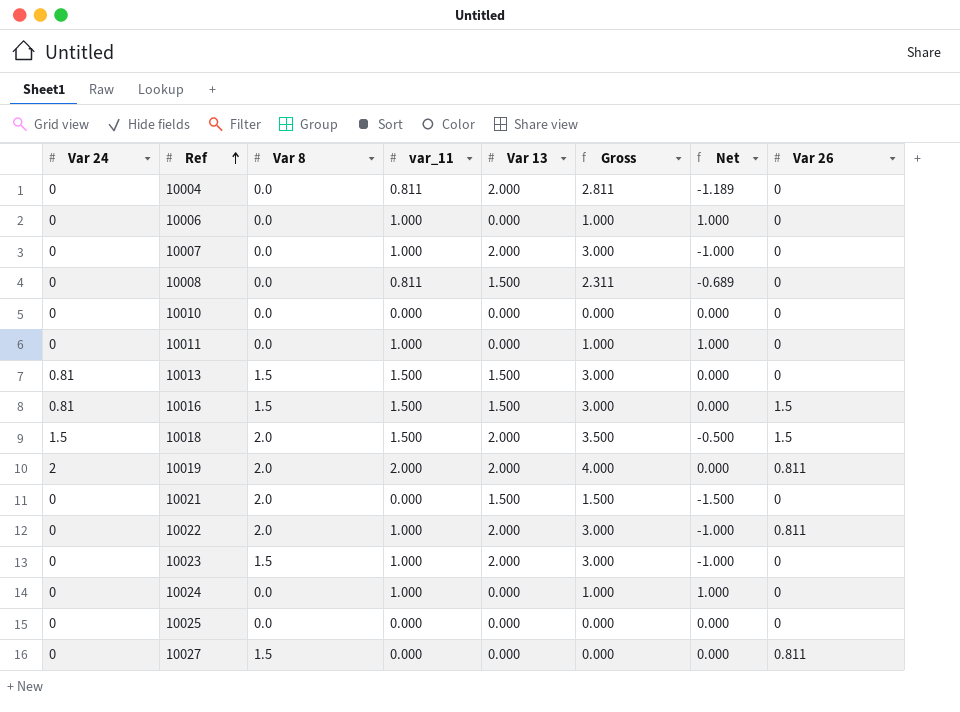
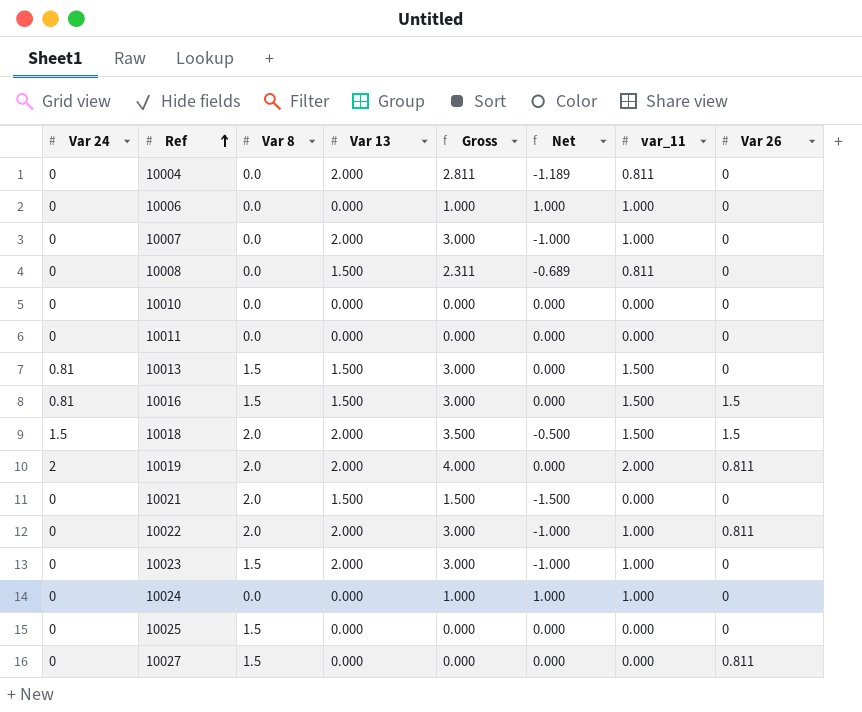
column var_11 | position: 4 -> 7
10011 | Gross: 1.000 -> 0.000
10011 | Net: 1.000 -> 0.000
10011 | var_11: 1.000 -> 0.000
10025 | Var 8: 0.0 -> 1.5

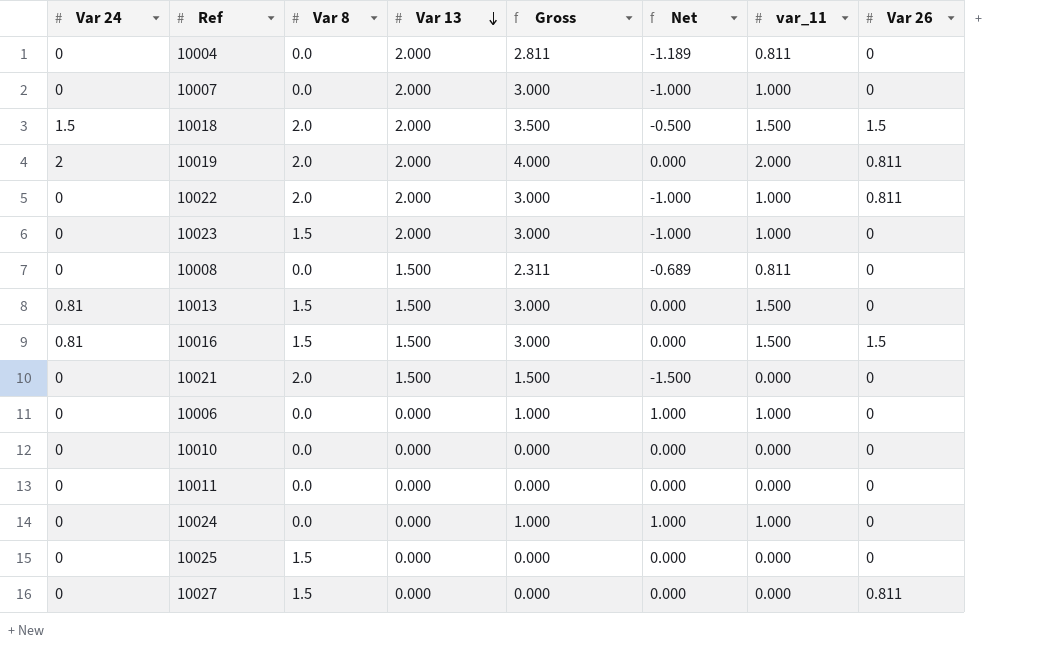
row order: Ref ascending -> Var 13 descending

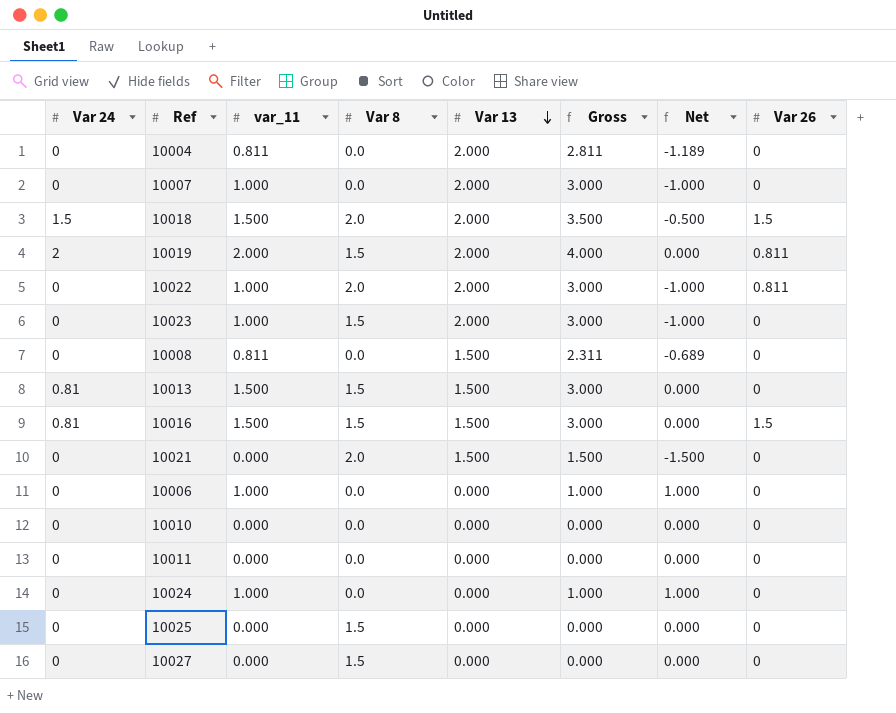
column var_11 | position: 7 -> 3
10019 | Var 8: 2.0 -> 1.5
10027 | Var 26: 0.811 -> 0

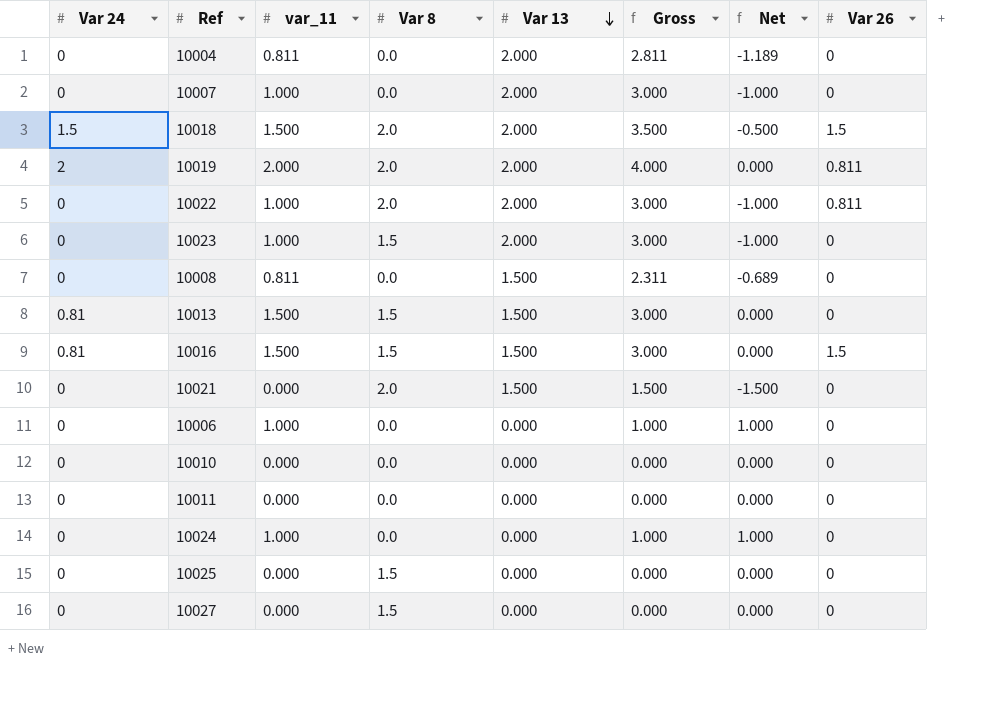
10019 | Var 8: 1.5 -> 2.0

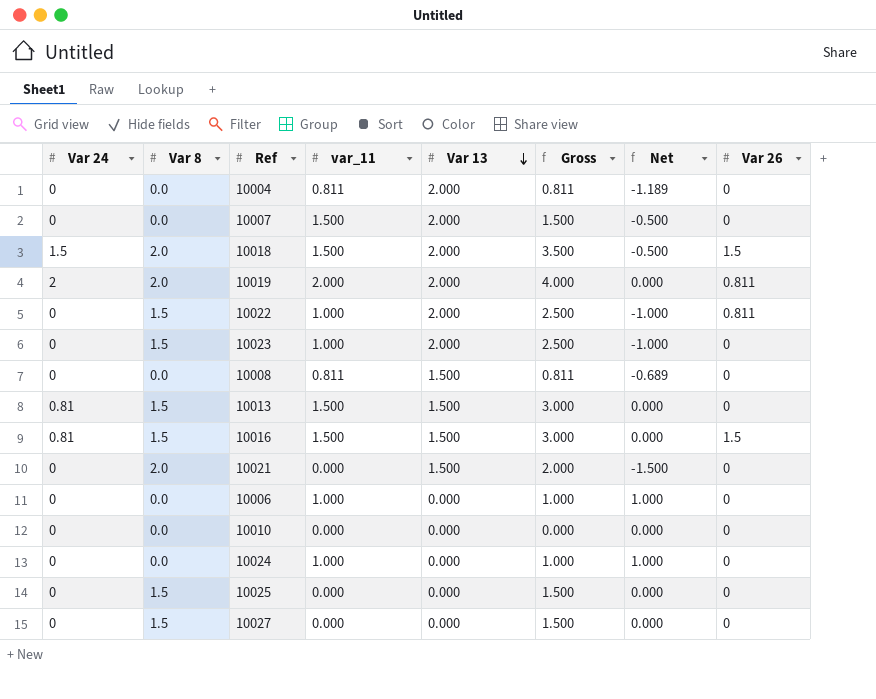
column Var 8 | position: 4 -> 2
column Gross | formula: [var_11] + [Var 13] -> [Var 8] + [var_11]
row 10011: 0 | 0.000 | 0.0 | 0.000 | 0.000 | 0.000 | 0 -> none
10007 | var_11: 1.000 -> 1.500
10007 | Net: -1.000 -> -0.500
10022 | Var 8: 2.0 -> 1.5

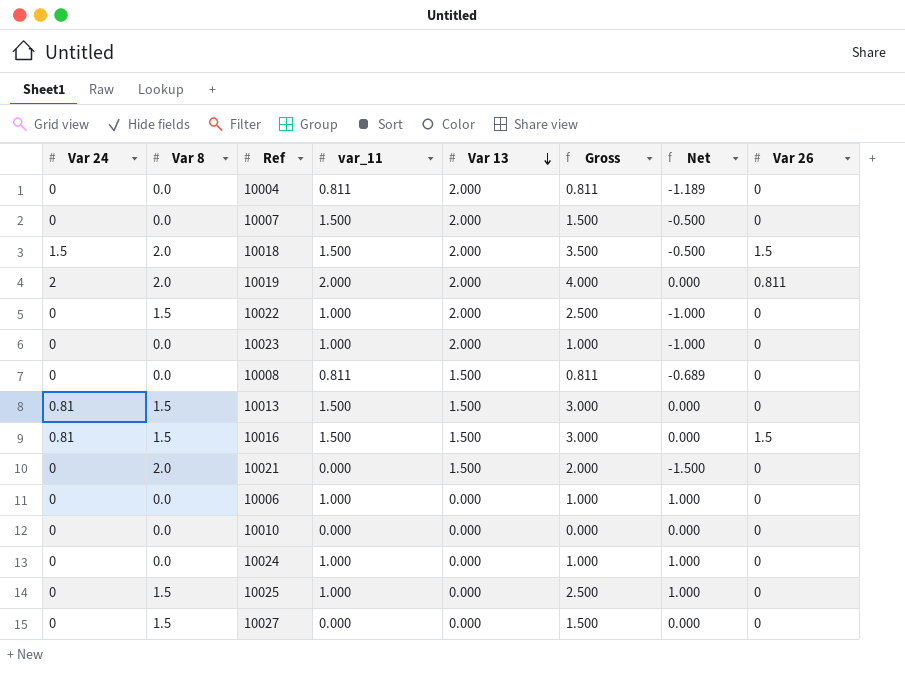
10022 | Var 26: 0.811 -> 0
10023 | Var 8: 1.5 -> 0.0
10023 | Gross: 2.500 -> 1.000
10025 | var_11: 0.000 -> 1.000
10025 | Gross: 1.500 -> 2.500
10025 | Net: 0.000 -> 1.000

